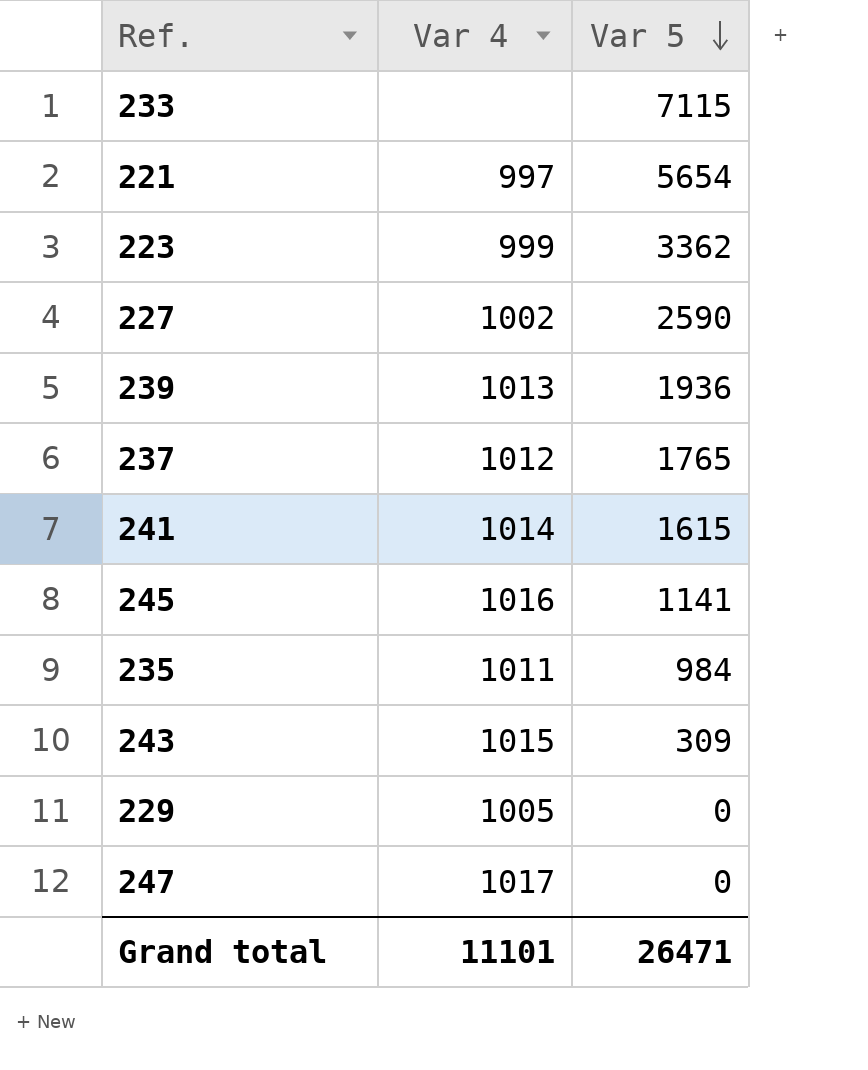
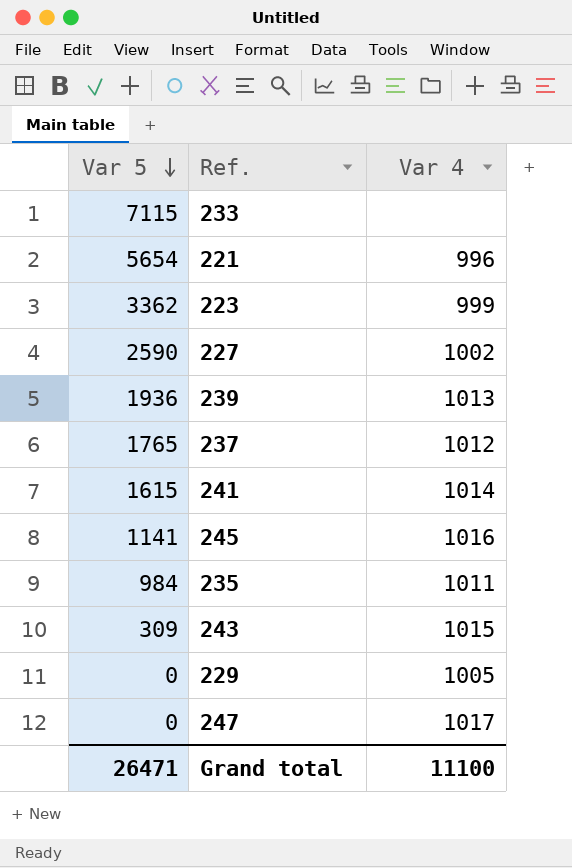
column Var 5 | position: 3 -> 1
221 | Var 4: 997 -> 996
Grand total | Var 4: 11101 -> 11100

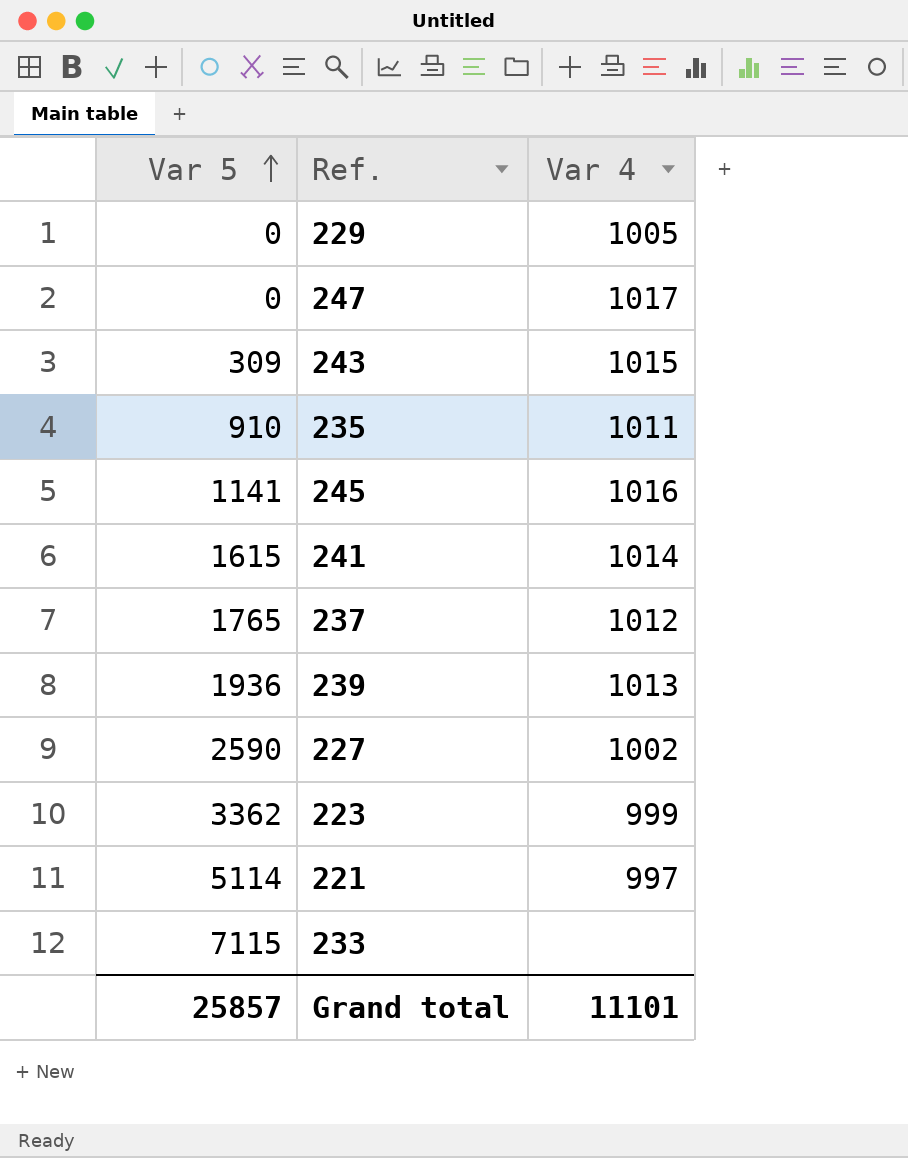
row order: Var 5 descending -> Var 5 ascending
235 | Var 5: 984 -> 910
221 | Var 5: 5654 -> 5114
221 | Var 4: 996 -> 997
Grand total | Var 5: 26471 -> 25857
Grand total | Var 4: 11100 -> 11101

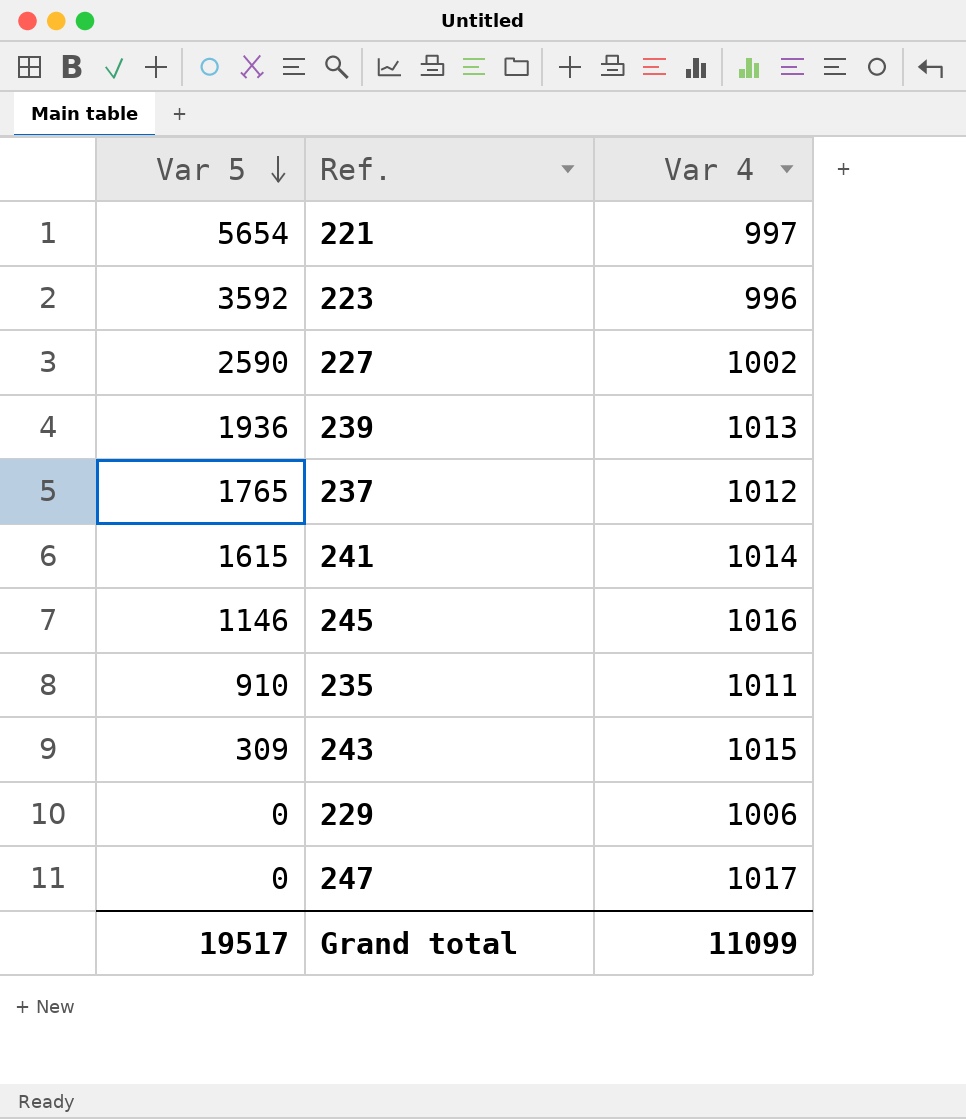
row order: Var 5 ascending -> Var 5 descending
row 233: 7115 | none -> none
221 | Var 5: 5114 -> 5654
223 | Var 5: 3362 -> 3592
223 | Var 4: 999 -> 996
245 | Var 5: 1141 -> 1146
229 | Var 4: 1005 -> 1006
Grand total | Var 5: 25857 -> 19517
Grand total | Var 4: 11101 -> 11099

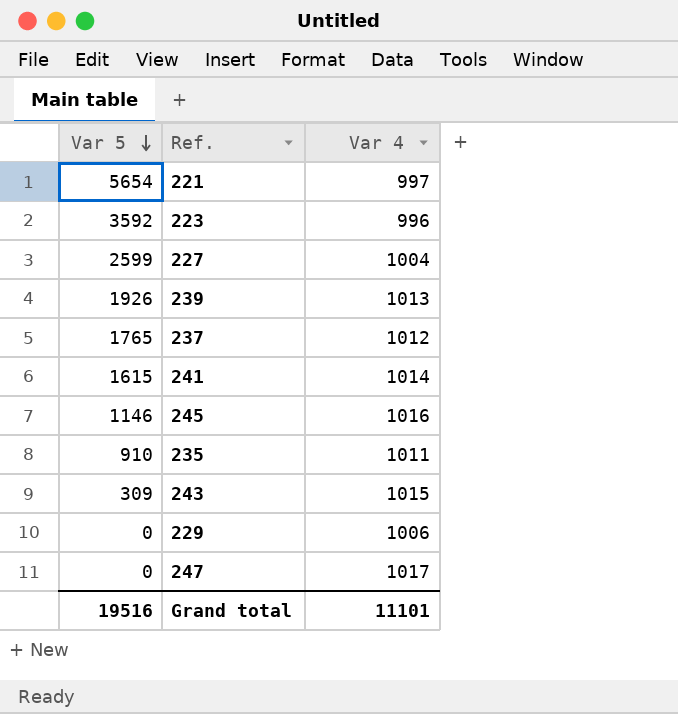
227 | Var 5: 2590 -> 2599
227 | Var 4: 1002 -> 1004
239 | Var 5: 1936 -> 1926
Grand total | Var 5: 19517 -> 19516
Grand total | Var 4: 11099 -> 11101

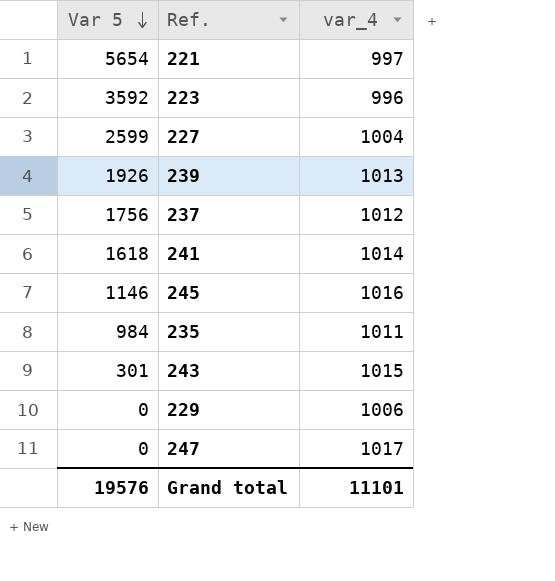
column name: Var 4 -> var_4
237 | Var 5: 1765 -> 1756
241 | Var 5: 1615 -> 1618
235 | Var 5: 910 -> 984
243 | Var 5: 309 -> 301
Grand total | Var 5: 19516 -> 19576

